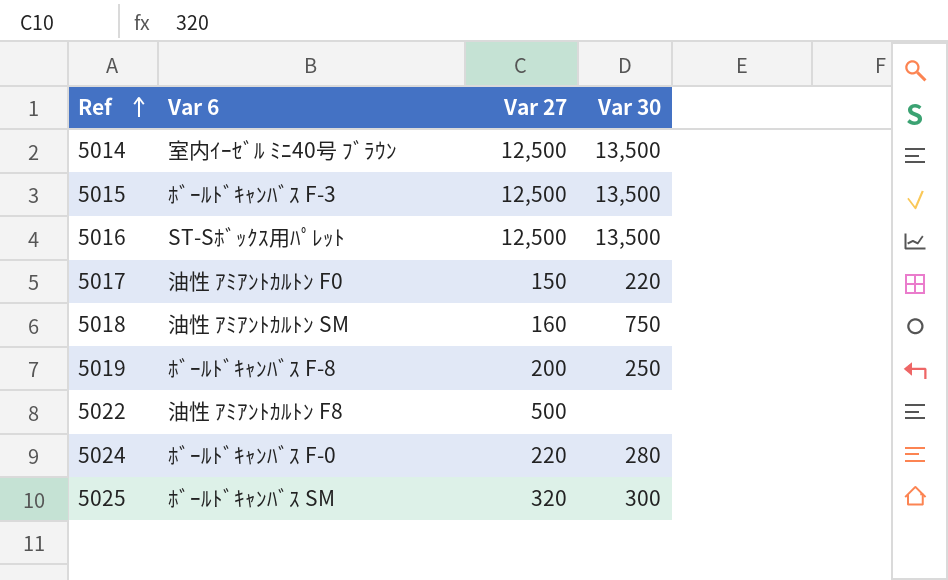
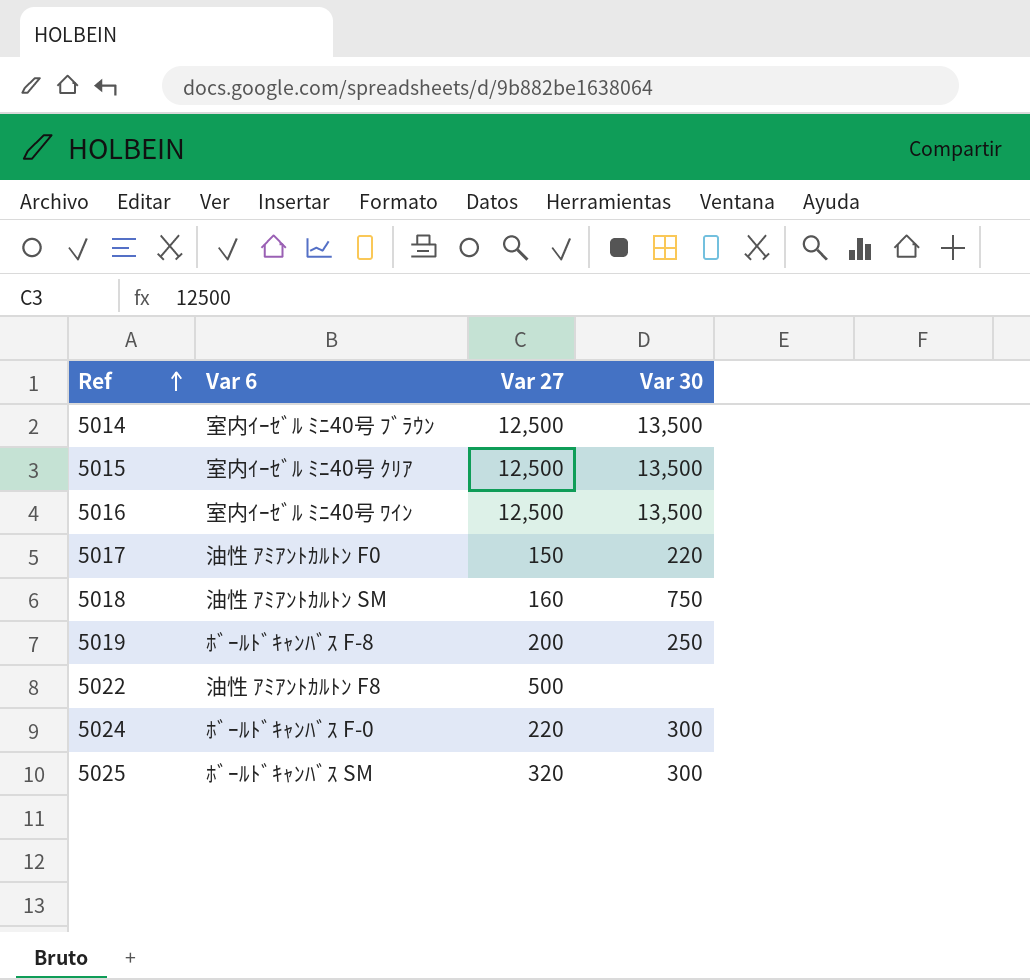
5015 | Var 6: ﾎﾞｰﾙﾄﾞｷｬﾝﾊﾞｽ F-3 -> 室内ｲｰｾﾞﾙ ﾐﾆ40号 ｸﾘｱ
5016 | Var 6: ST-Sﾎﾞｯｸｽ用ﾊﾟﾚｯﾄ -> 室内ｲｰｾﾞﾙ ﾐﾆ40号 ﾜｲﾝ
5024 | Var 30: 280 -> 300

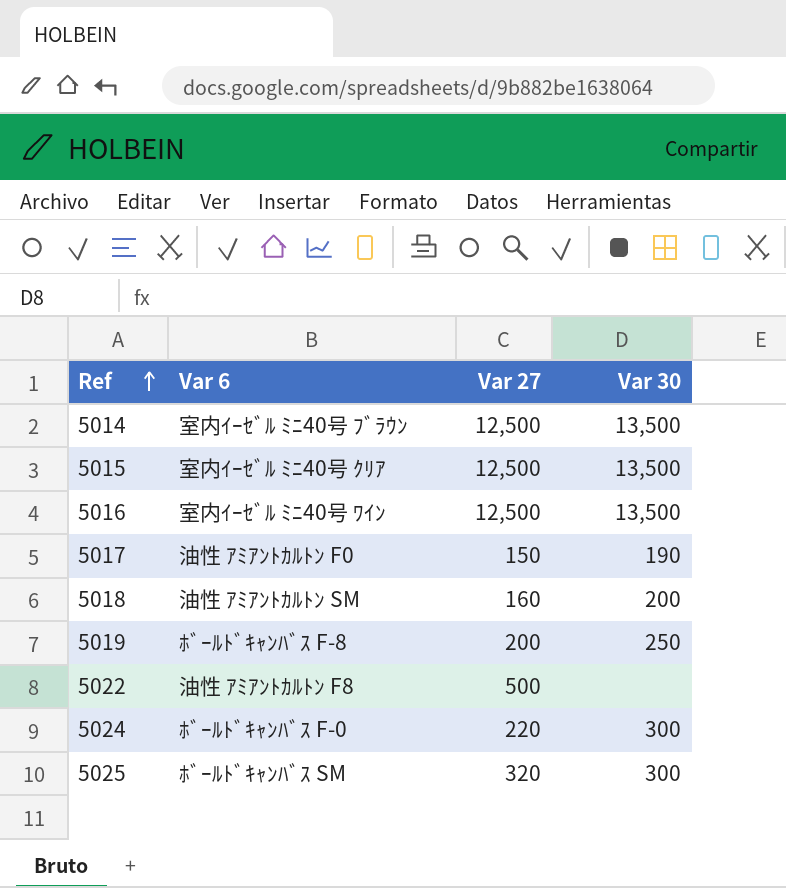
5017 | Var 30: 220 -> 190
5018 | Var 30: 750 -> 200

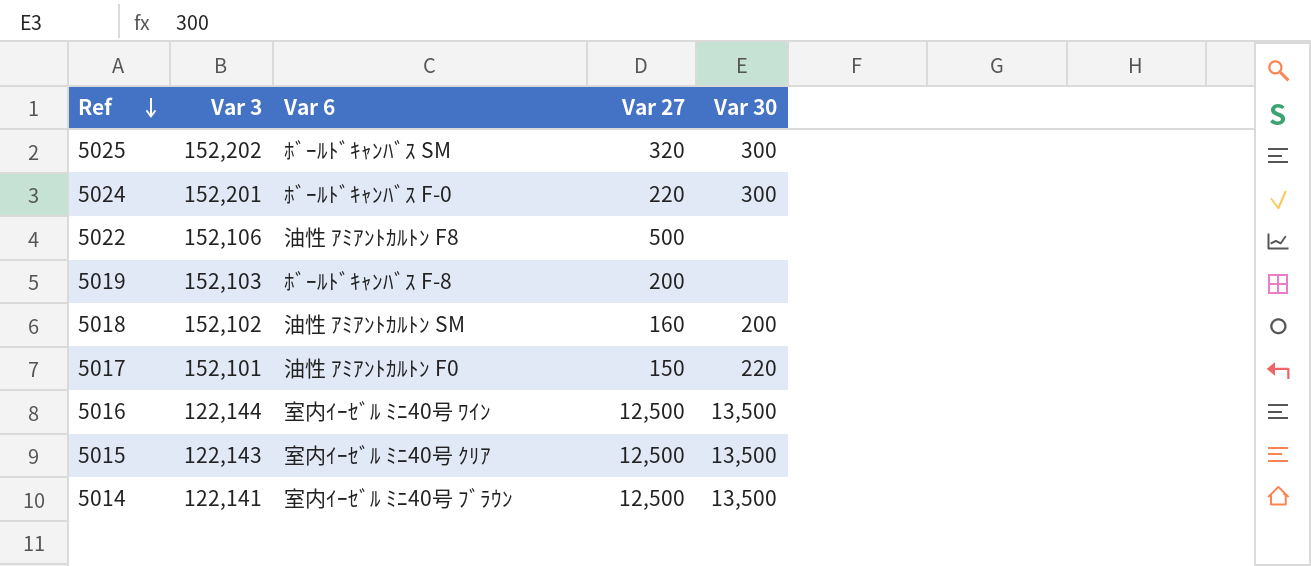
row order: Ref ascending -> Ref descending
column Var 3 | position: none -> 2
5019 | Var 30: 250 -> none
5017 | Var 30: 190 -> 220

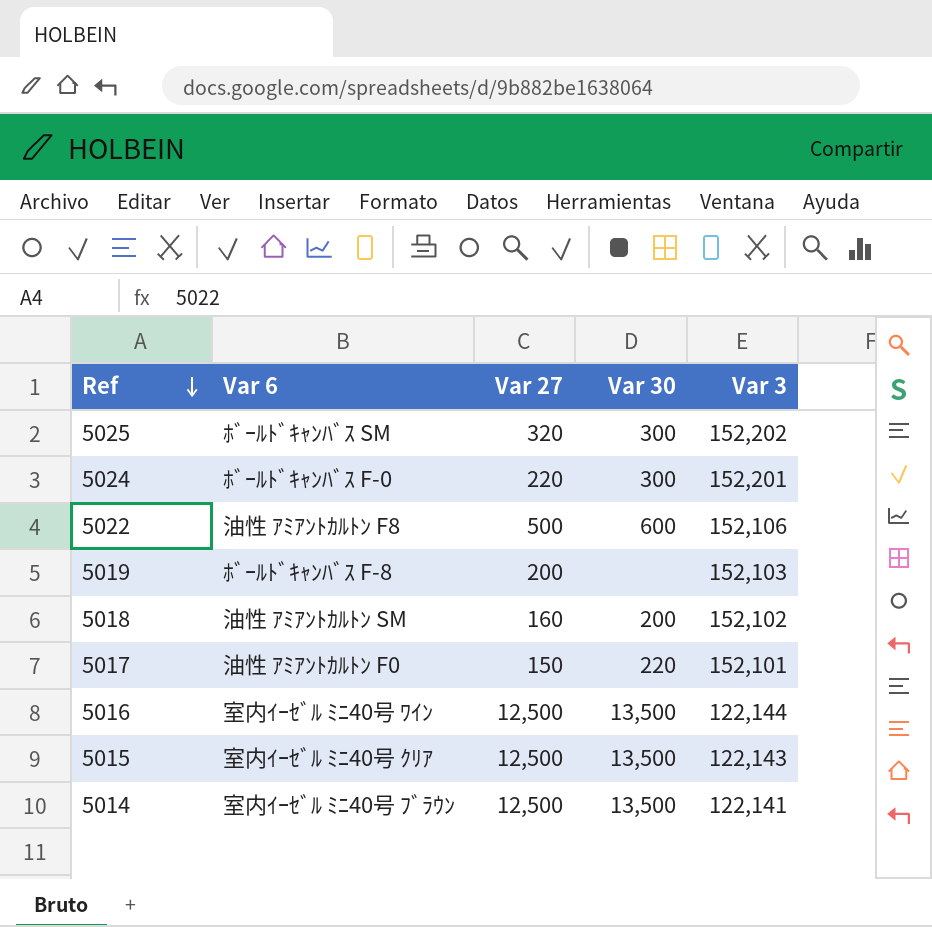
column Var 3 | position: 2 -> 5
5022 | Var 30: none -> 600

